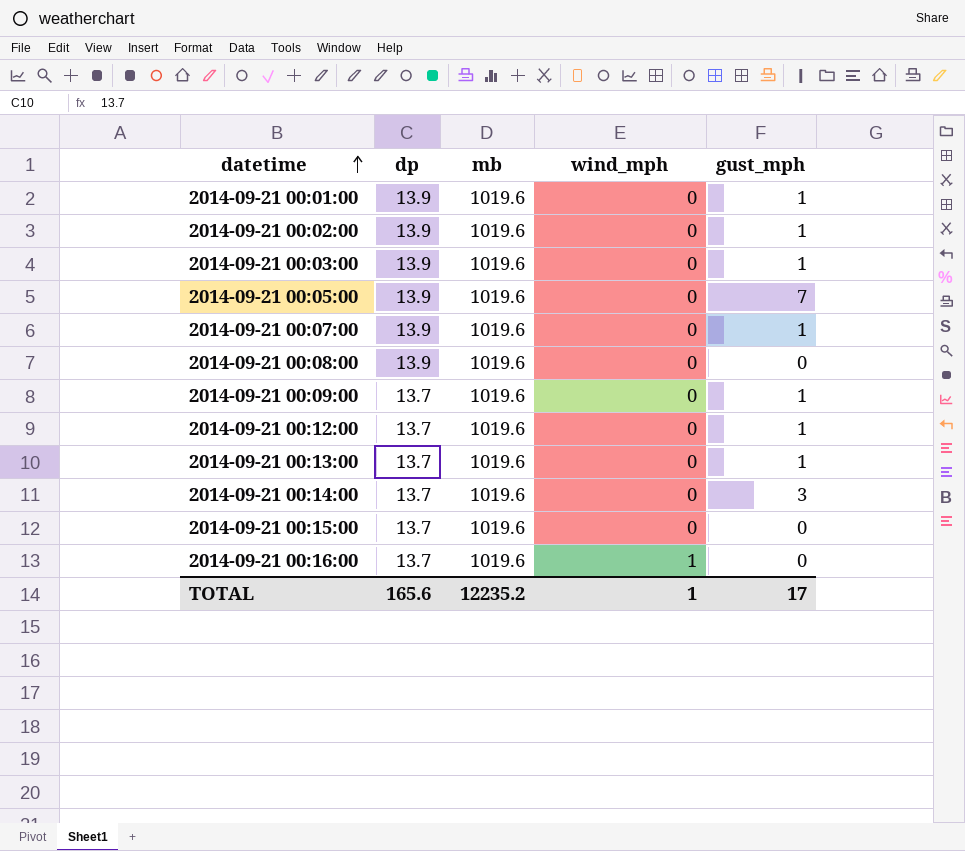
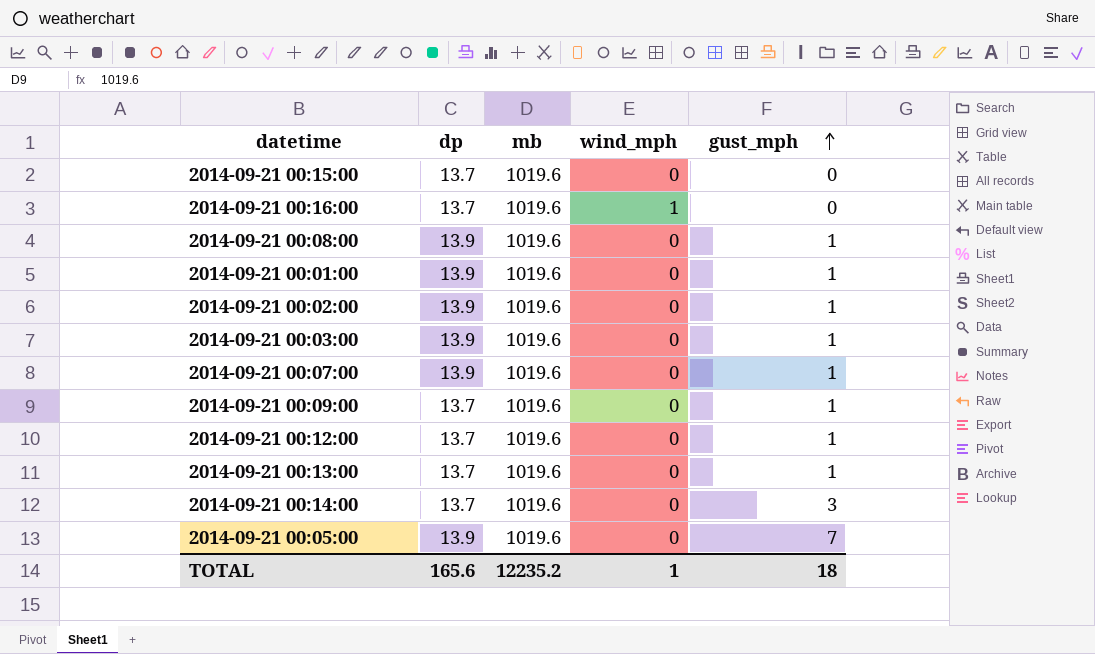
row order: datetime ascending -> gust_mph ascending
2014-09-21 00:08:00 | gust_mph: 0 -> 1
TOTAL | gust_mph: 17 -> 18

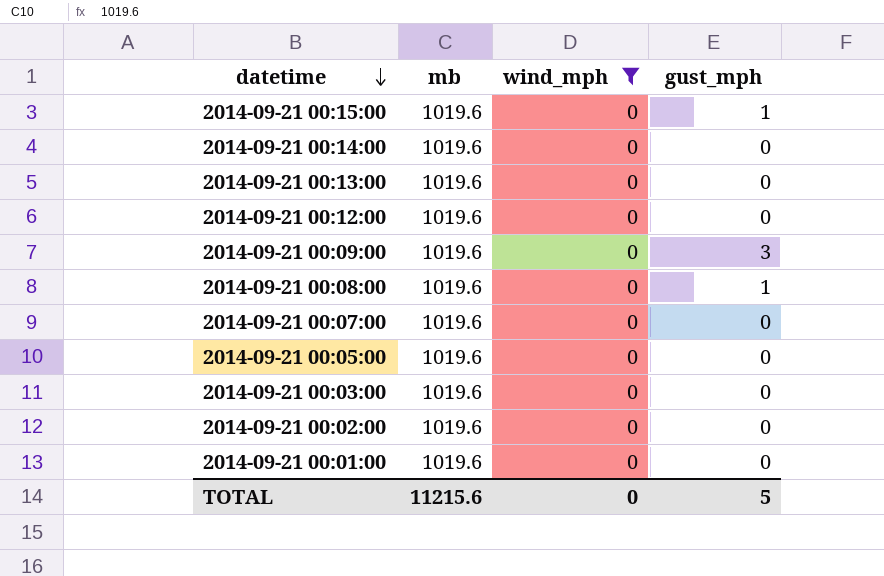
filter: none -> wind_mph = 0
row order: gust_mph ascending -> datetime descending
column dp | position: 2 -> none
2014-09-21 00:15:00 | gust_mph: 0 -> 1
2014-09-21 00:14:00 | gust_mph: 3 -> 0
2014-09-21 00:13:00 | gust_mph: 1 -> 0
2014-09-21 00:12:00 | gust_mph: 1 -> 0
2014-09-21 00:09:00 | gust_mph: 1 -> 3
2014-09-21 00:07:00 | gust_mph: 1 -> 0
2014-09-21 00:05:00 | gust_mph: 7 -> 0
2014-09-21 00:03:00 | gust_mph: 1 -> 0
2014-09-21 00:02:00 | gust_mph: 1 -> 0
2014-09-21 00:01:00 | gust_mph: 1 -> 0
TOTAL | mb: 12235.2 -> 11215.6
TOTAL | wind_mph: 1 -> 0
TOTAL | gust_mph: 18 -> 5

